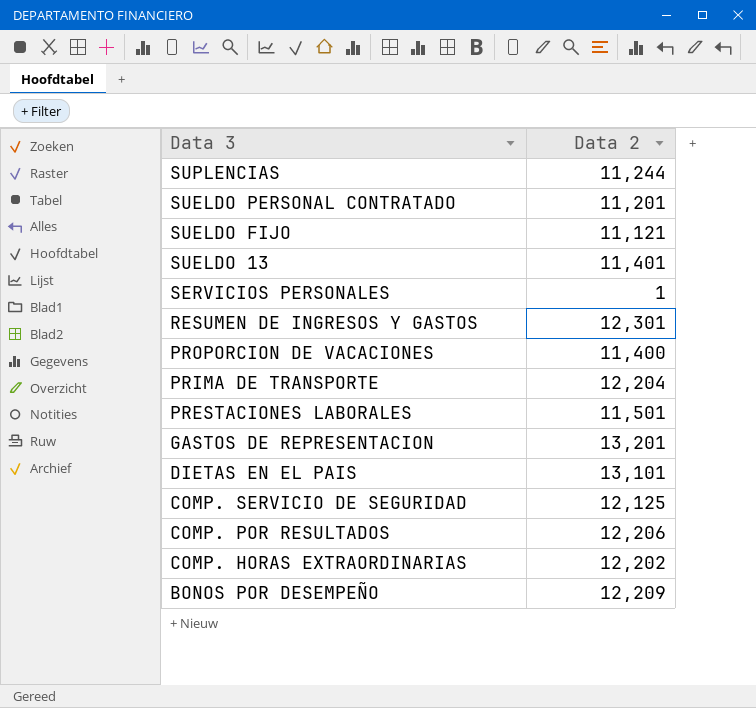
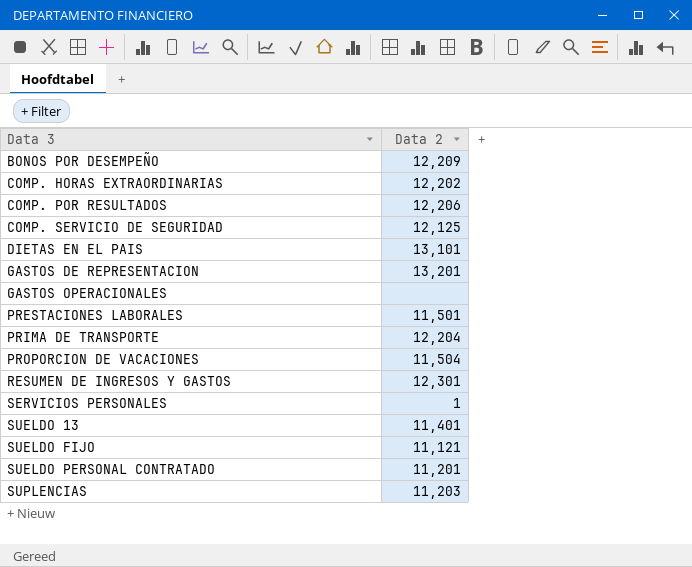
row order: Data 3 descending -> Data 3 ascending
row GASTOS OPERACIONALES: none -> none
PROPORCION DE VACACIONES | Data 2: 11,400 -> 11,504
SUPLENCIAS | Data 2: 11,244 -> 11,203

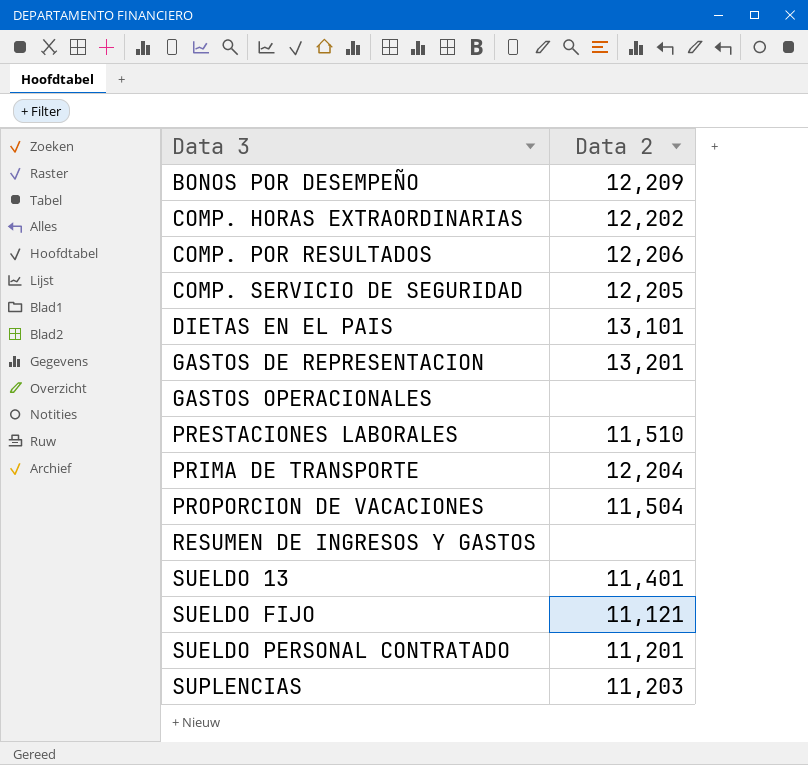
row SERVICIOS PERSONALES: 1 -> none
COMP. SERVICIO DE SEGURIDAD | Data 2: 12,125 -> 12,205
PRESTACIONES LABORALES | Data 2: 11,501 -> 11,510
RESUMEN DE INGRESOS Y GASTOS | Data 2: 12,301 -> none

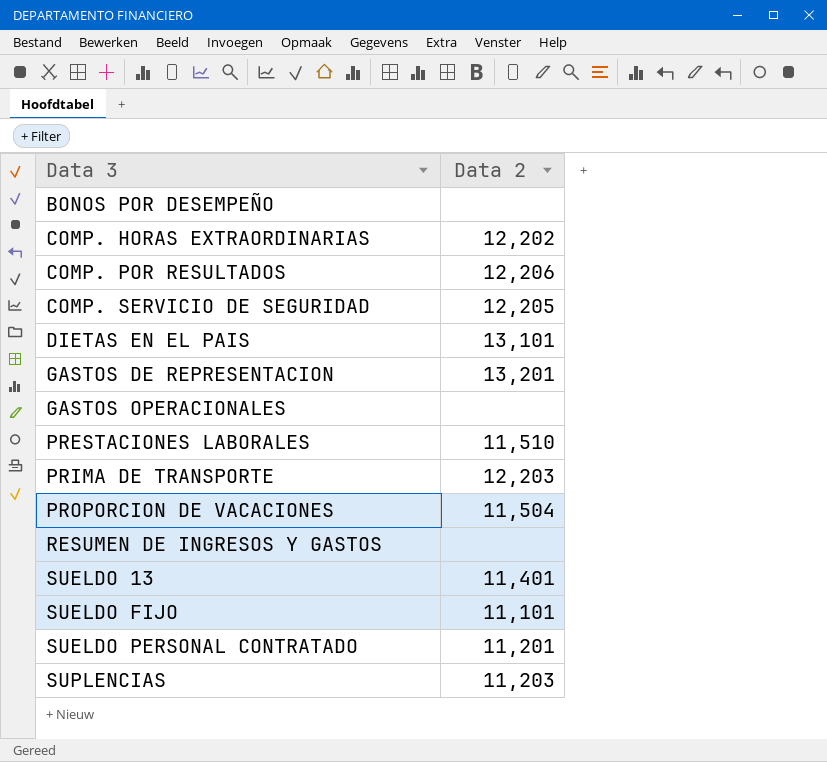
BONOS POR DESEMPEÑO | Data 2: 12,209 -> none
PRIMA DE TRANSPORTE | Data 2: 12,204 -> 12,203
SUELDO FIJO | Data 2: 11,121 -> 11,101

